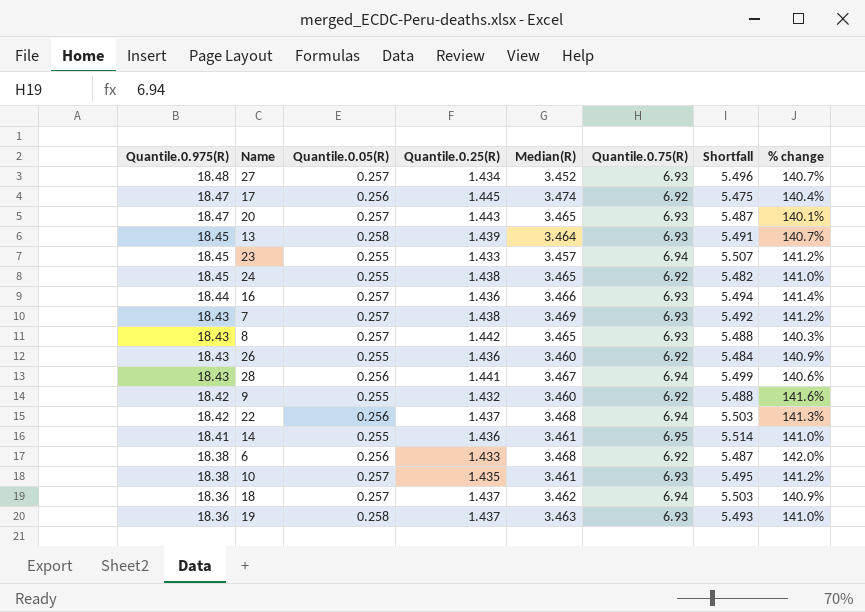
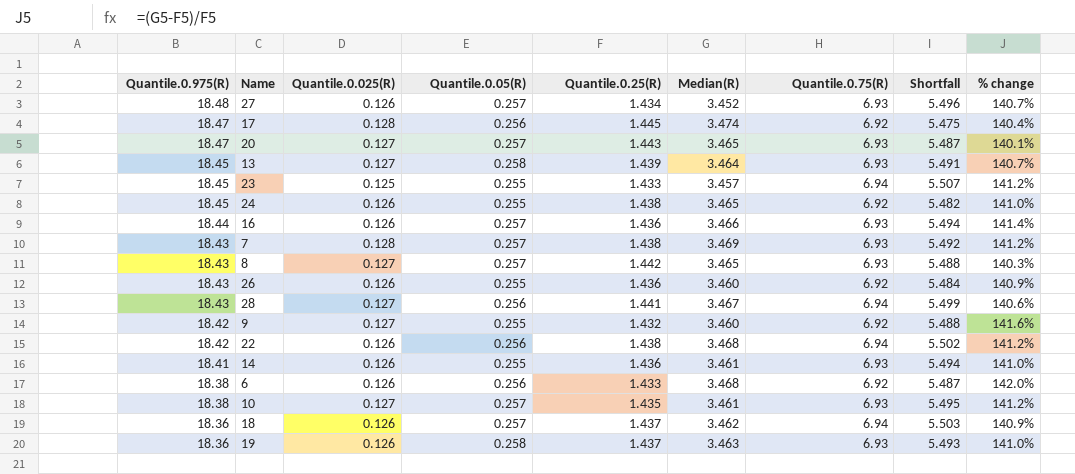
column Quantile.0.025(R) | position: none -> 3
22 | Quantile.0.25(R): 1.437 -> 1.438
22 | Shortfall: 5.503 -> 5.502
22 | % change: 141.3% -> 141.2%
14 | Quantile.0.75(R): 6.95 -> 6.93
14 | Shortfall: 5.514 -> 5.494

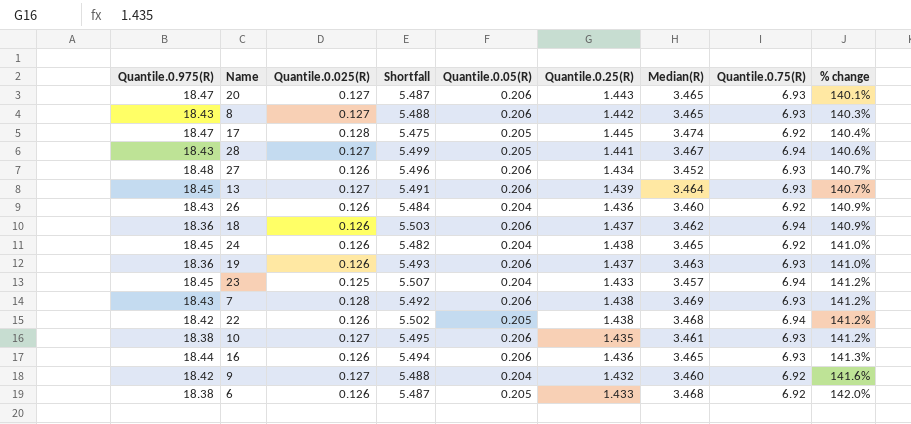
row order: Quantile.0.975(R) descending -> % change ascending
column Shortfall | position: 8 -> 4
row 14: 18.41 | 0.126 | 0.255 | 1.436 | 3.461 | 6.93 | 5.494 | 141.0% -> none
20 | Quantile.0.05(R): 0.257 -> 0.206
8 | Quantile.0.05(R): 0.257 -> 0.206
17 | Quantile.0.05(R): 0.256 -> 0.205
28 | Quantile.0.05(R): 0.256 -> 0.205
27 | Quantile.0.05(R): 0.257 -> 0.206
13 | Quantile.0.05(R): 0.258 -> 0.206
26 | Quantile.0.05(R): 0.255 -> 0.204
18 | Quantile.0.05(R): 0.257 -> 0.206
24 | Quantile.0.05(R): 0.255 -> 0.204
19 | Quantile.0.05(R): 0.258 -> 0.206
23 | Quantile.0.05(R): 0.255 -> 0.204
7 | Quantile.0.05(R): 0.257 -> 0.206
22 | Quantile.0.05(R): 0.256 -> 0.205
10 | Quantile.0.05(R): 0.257 -> 0.206
16 | Quantile.0.05(R): 0.257 -> 0.206
16 | Median(R): 3.466 -> 3.465
16 | % change: 141.4% -> 141.3%
9 | Quantile.0.05(R): 0.255 -> 0.204
6 | Quantile.0.05(R): 0.256 -> 0.205

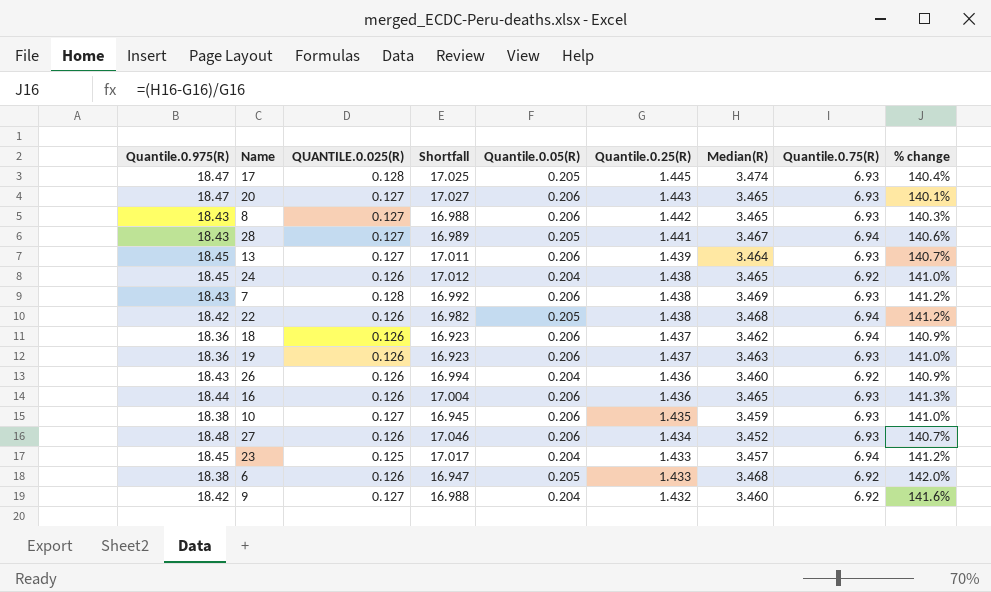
row order: % change ascending -> Quantile.0.25(R) descending
column name: Quantile.0.025(R) -> QUANTILE.0.025(R)
column Shortfall | formula: [Quantile.0.75(R)] - [Quantile.0.25(R)] -> [Quantile.0.975(R)] - [Quantile.0.25(R)]
17 | Quantile.0.75(R): 6.92 -> 6.93
10 | Median(R): 3.461 -> 3.459
10 | % change: 141.2% -> 141.0%

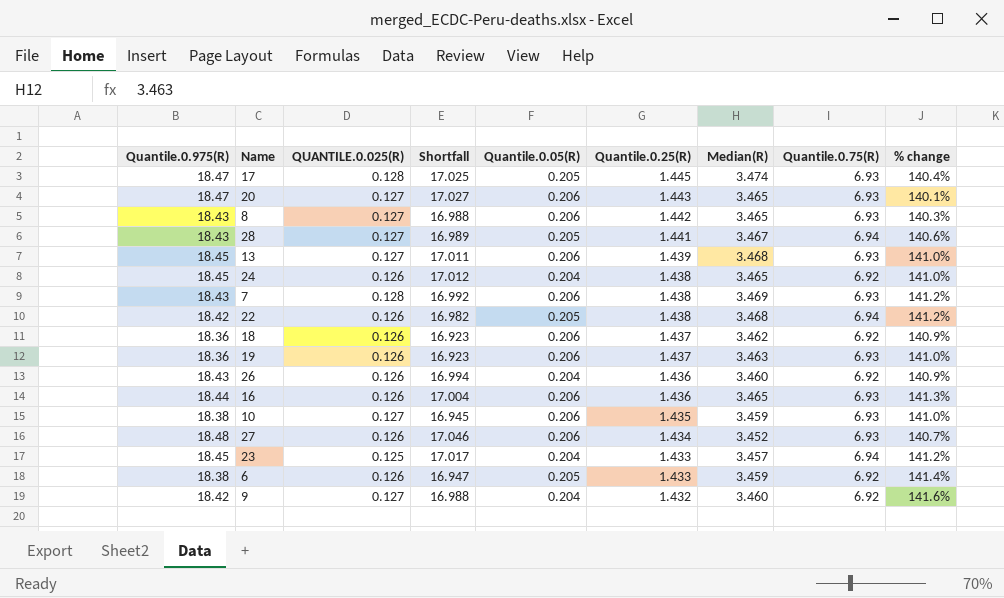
13 | Median(R): 3.464 -> 3.468
13 | % change: 140.7% -> 141.0%
18 | Quantile.0.75(R): 6.94 -> 6.92
6 | Median(R): 3.468 -> 3.459
6 | % change: 142.0% -> 141.4%

